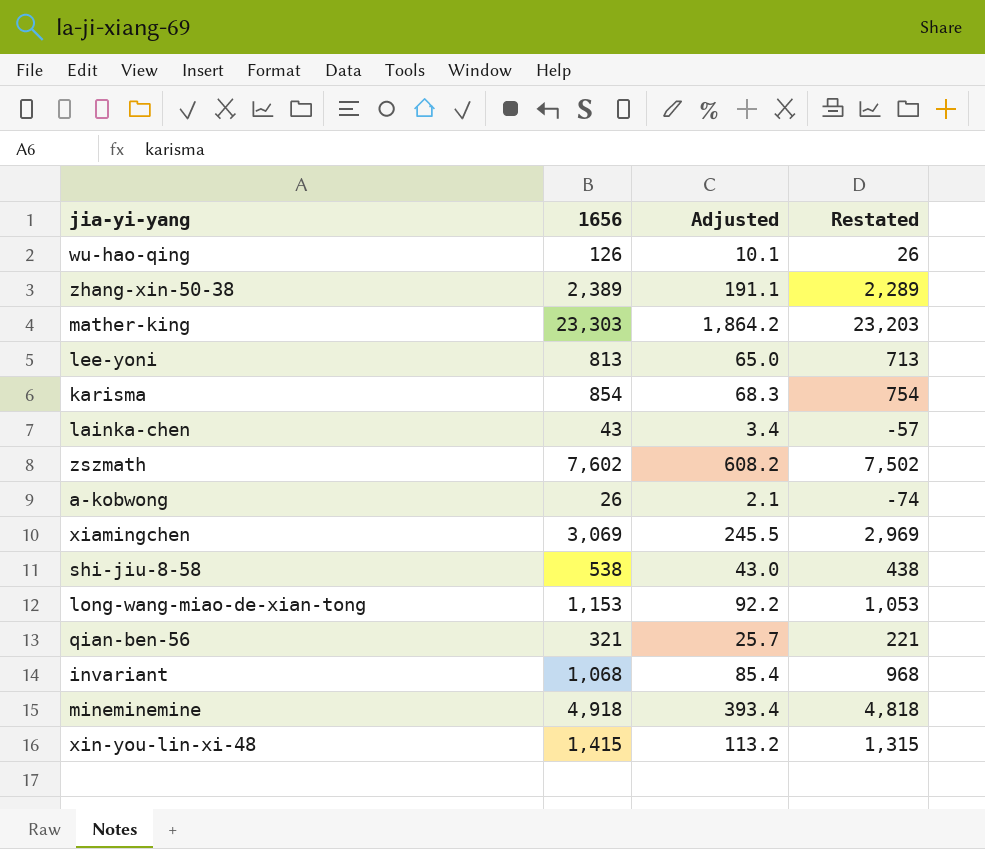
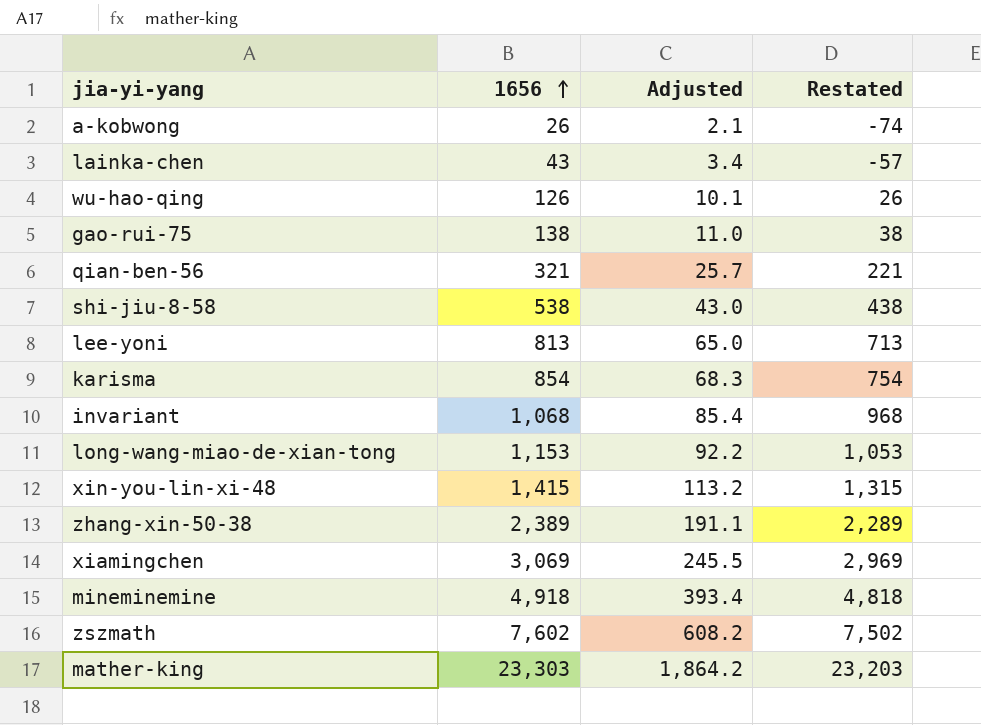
row order: none -> 1656 ascending
row gao-rui-75: none -> 138 | 11.0 | 38

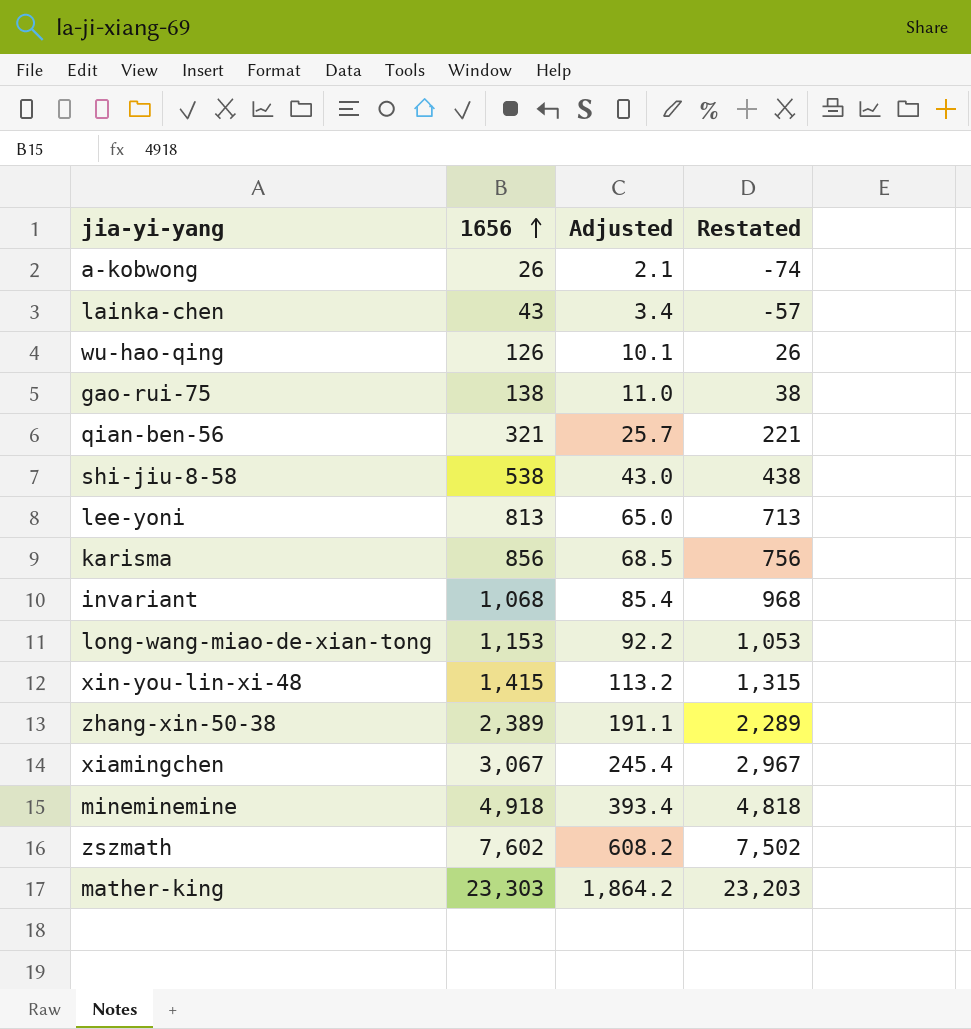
karisma | 1656: 854 -> 856
karisma | Adjusted: 68.3 -> 68.5
karisma | Restated: 754 -> 756
xiamingchen | 1656: 3,069 -> 3,067
xiamingchen | Adjusted: 245.5 -> 245.4
xiamingchen | Restated: 2,969 -> 2,967

